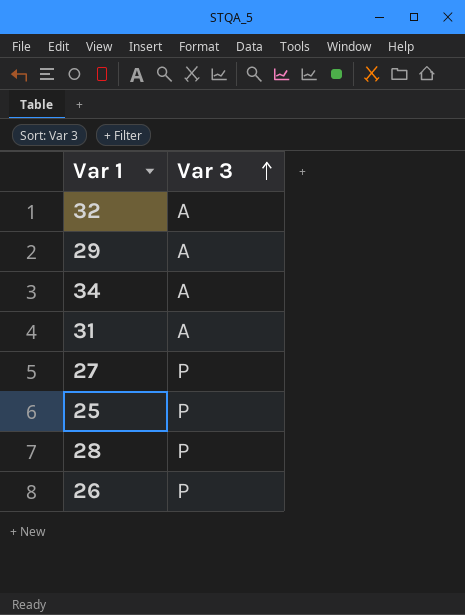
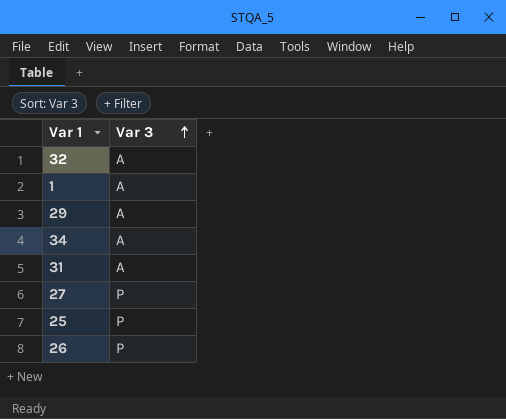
row 28: P -> none
row 1: none -> A

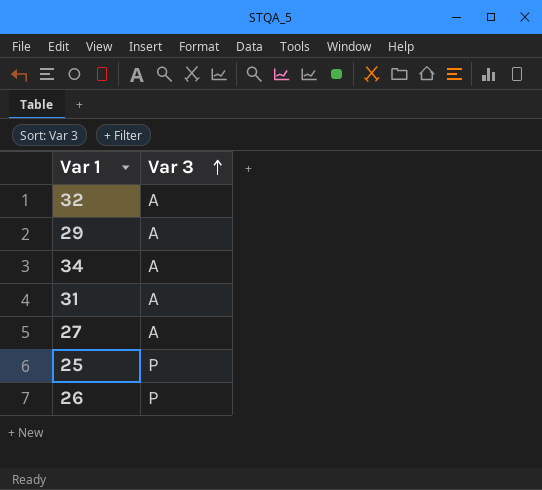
row 1: A -> none
27 | Var 3: P -> A

